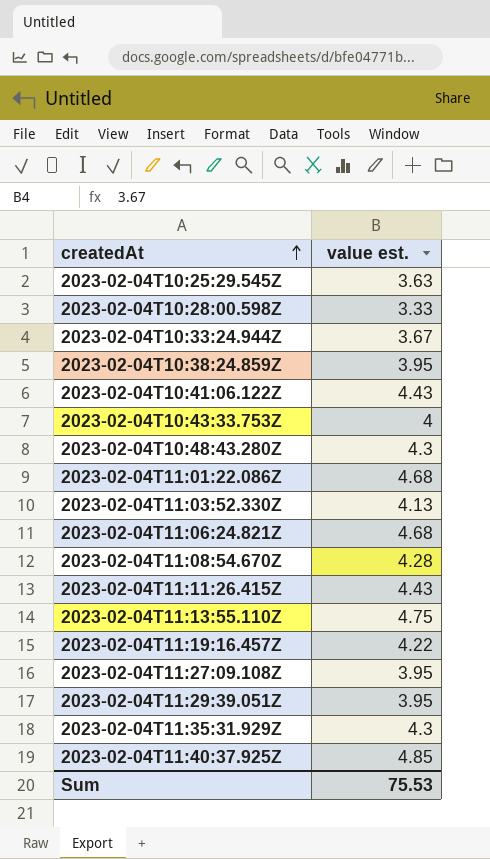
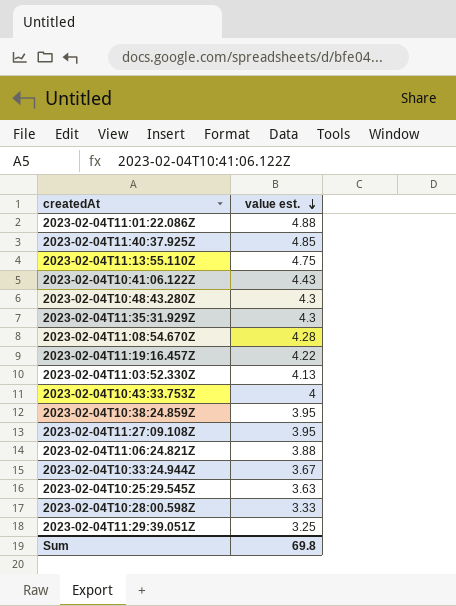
row order: createdAt ascending -> value est. descending
row 2023-02-04T11:11:26.415Z: 4.43 -> none
2023-02-04T11:01:22.086Z | value est.: 4.68 -> 4.88
2023-02-04T11:06:24.821Z | value est.: 4.68 -> 3.88
2023-02-04T11:29:39.051Z | value est.: 3.95 -> 3.25
Sum | value est.: 75.53 -> 69.8

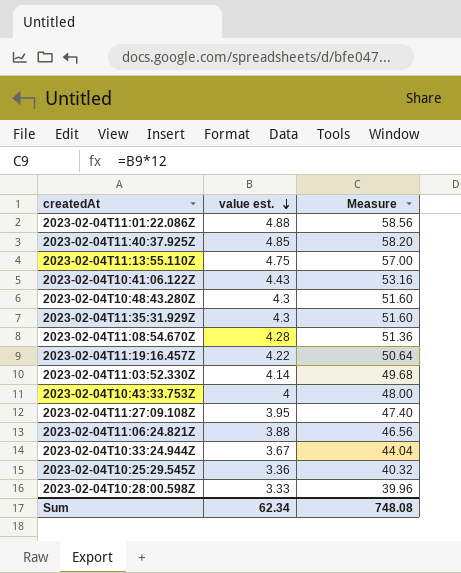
column Measure | formula: none -> [value est.] * 12
row 2023-02-04T10:38:24.859Z: 3.95 -> none
row 2023-02-04T11:29:39.051Z: 3.25 -> none
2023-02-04T11:03:52.330Z | value est.: 4.13 -> 4.14
2023-02-04T10:25:29.545Z | value est.: 3.63 -> 3.36
Sum | value est.: 69.8 -> 62.34

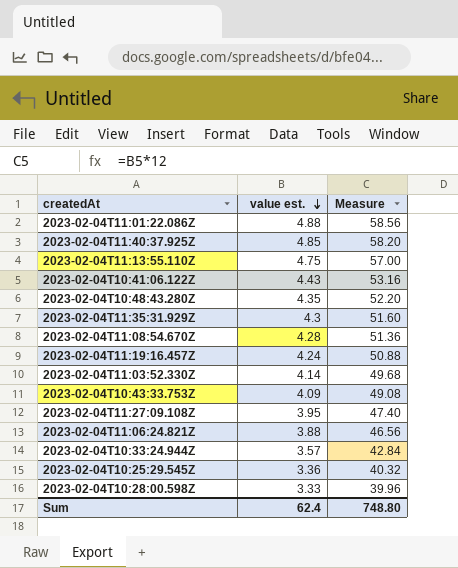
2023-02-04T10:48:43.280Z | value est.: 4.3 -> 4.35
2023-02-04T10:48:43.280Z | Measure: 51.60 -> 52.20
2023-02-04T11:19:16.457Z | value est.: 4.22 -> 4.24
2023-02-04T11:19:16.457Z | Measure: 50.64 -> 50.88
2023-02-04T10:43:33.753Z | value est.: 4 -> 4.09
2023-02-04T10:43:33.753Z | Measure: 48.00 -> 49.08
2023-02-04T10:33:24.944Z | value est.: 3.67 -> 3.57
2023-02-04T10:33:24.944Z | Measure: 44.04 -> 42.84
Sum | value est.: 62.34 -> 62.4
Sum | Measure: 748.08 -> 748.80

